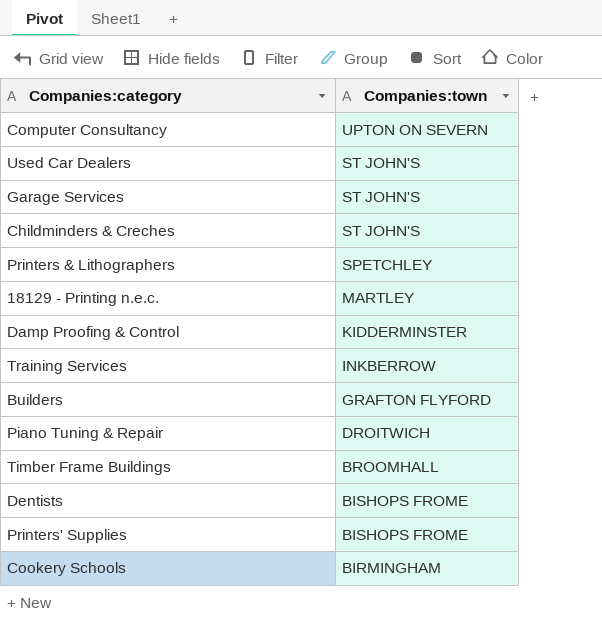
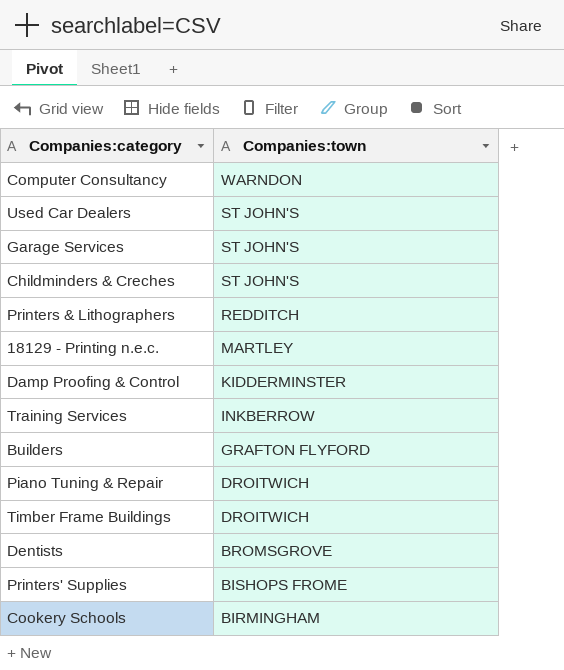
Computer Consultancy | Companies:town: UPTON ON SEVERN -> WARNDON
Printers & Lithographers | Companies:town: SPETCHLEY -> REDDITCH
Timber Frame Buildings | Companies:town: BROOMHALL -> DROITWICH
Dentists | Companies:town: BISHOPS FROME -> BROMSGROVE

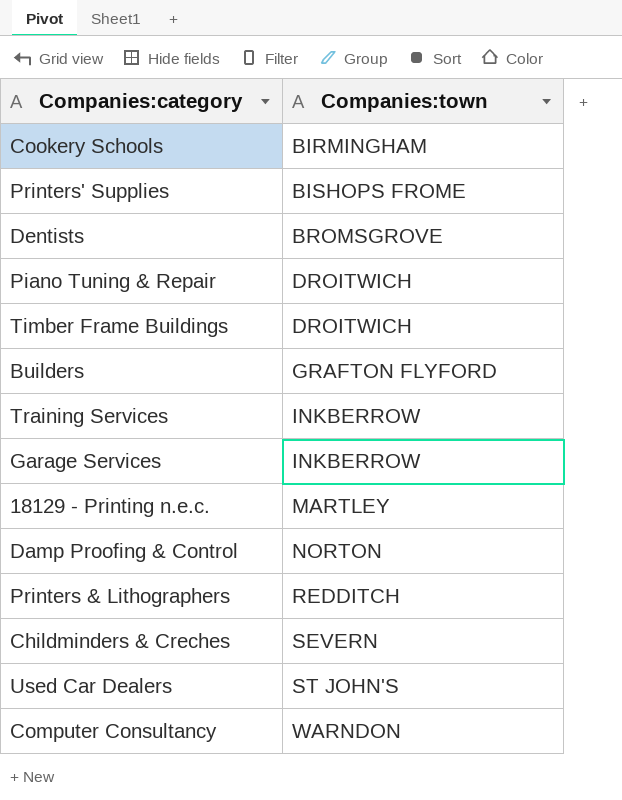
row order: Companies:town descending -> Companies:town ascending
Garage Services | Companies:town: ST JOHN'S -> INKBERROW
Damp Proofing & Control | Companies:town: KIDDERMINSTER -> NORTON
Childminders & Creches | Companies:town: ST JOHN'S -> SEVERN

